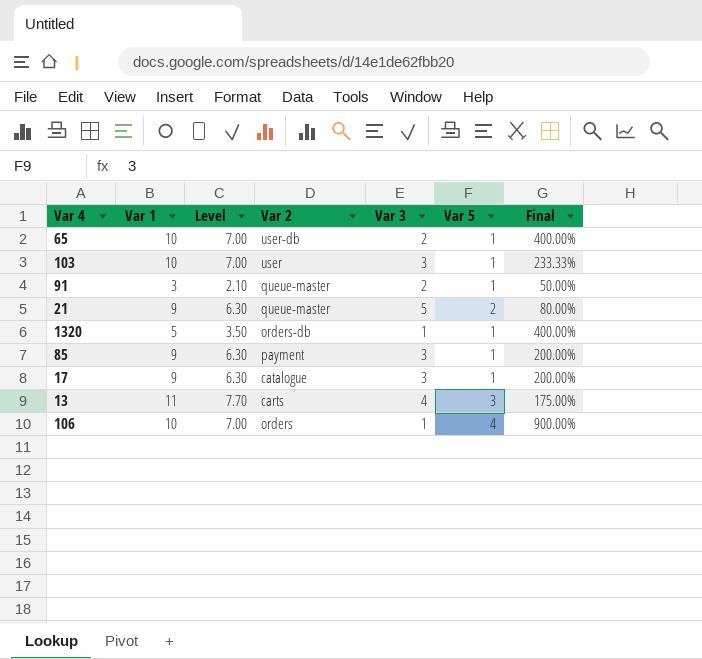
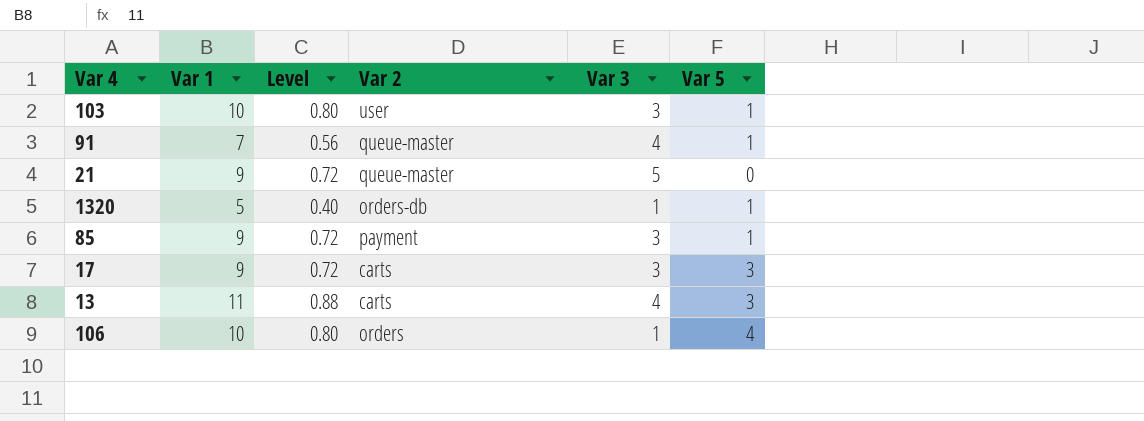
column Final | formula: ([Var 1] - [Var 3]) / [Var 3] -> none
column Level | formula: [Var 1] * 0.7 -> [Var 1] * 0.08
row 65: 10 | 7.00 | user-db | 2 | 1 | 400.00% -> none
91 | Var 1: 3 -> 7
91 | Var 3: 2 -> 4
21 | Var 5: 2 -> 0
17 | Var 2: catalogue -> carts
17 | Var 5: 1 -> 3

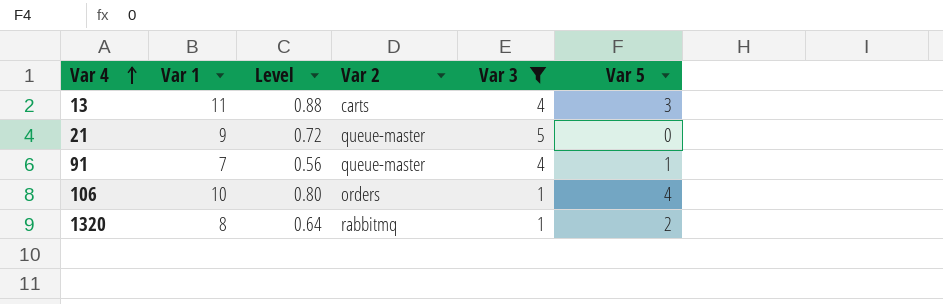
filter: none -> Var 3 != 3
row order: none -> Var 4 ascending
1320 | Var 1: 5 -> 8
1320 | Level: 0.40 -> 0.64
1320 | Var 2: orders-db -> rabbitmq
1320 | Var 5: 1 -> 2

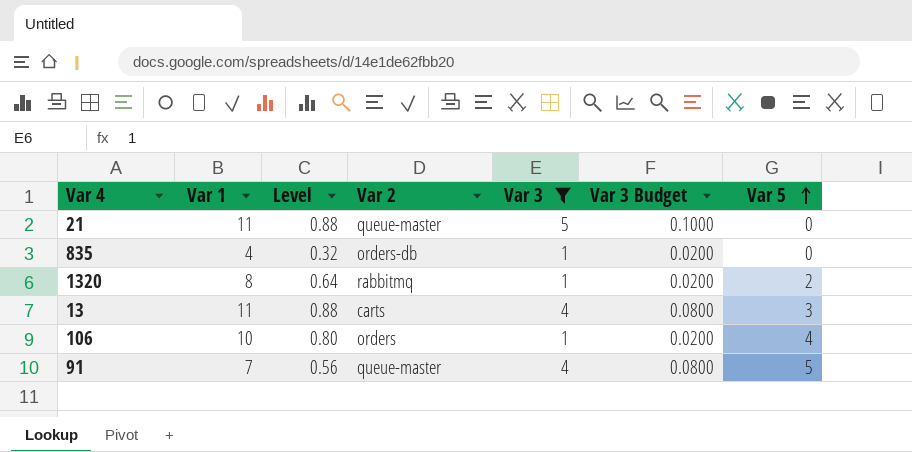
row order: Var 4 ascending -> Var 5 ascending
column Var 3 Budget | formula: none -> [Var 3] * 0.02
21 | Var 1: 9 -> 11
21 | Level: 0.72 -> 0.88
row 835: none -> 4 | 0.32 | orders-db | 1 | 0.0200 | 0
91 | Var 5: 1 -> 5

